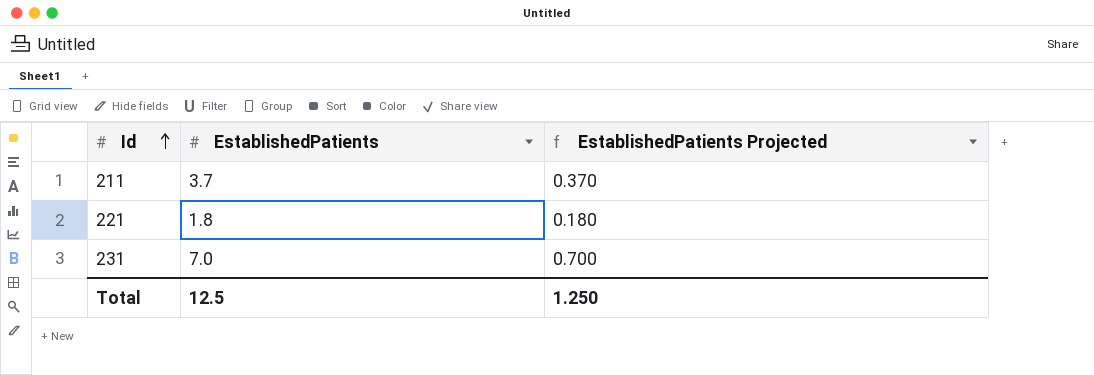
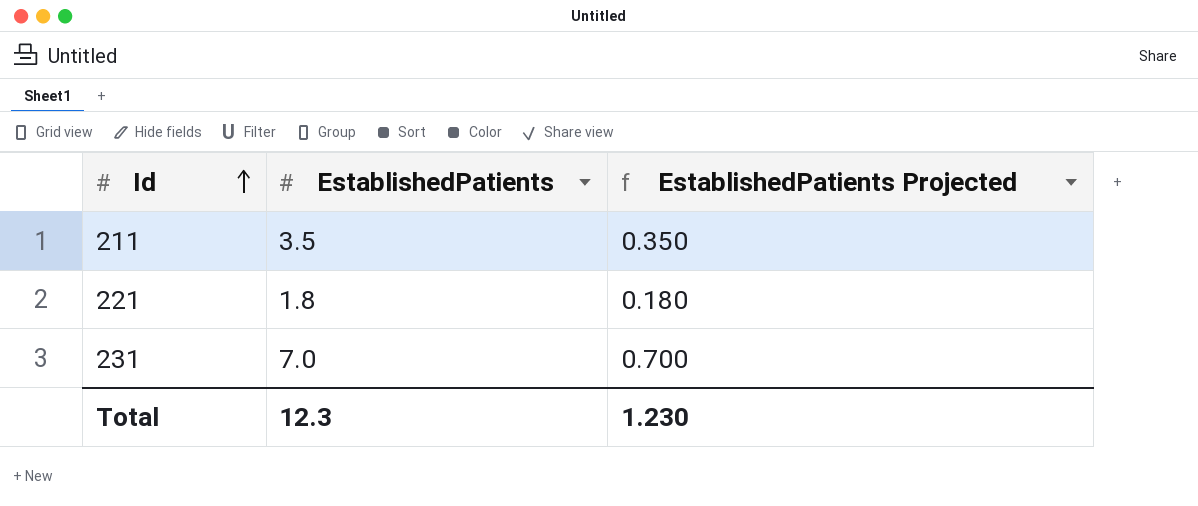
211 | EstablishedPatients: 3.7 -> 3.5
211 | EstablishedPatients Projected: 0.370 -> 0.350
Total | EstablishedPatients: 12.5 -> 12.3
Total | EstablishedPatients Projected: 1.250 -> 1.230

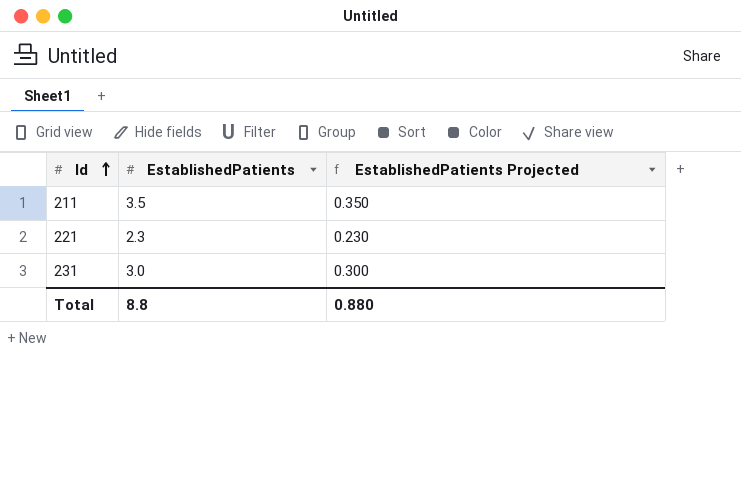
221 | EstablishedPatients: 1.8 -> 2.3
221 | EstablishedPatients Projected: 0.180 -> 0.230
231 | EstablishedPatients: 7.0 -> 3.0
231 | EstablishedPatients Projected: 0.700 -> 0.300
Total | EstablishedPatients: 12.3 -> 8.8
Total | EstablishedPatients Projected: 1.230 -> 0.880

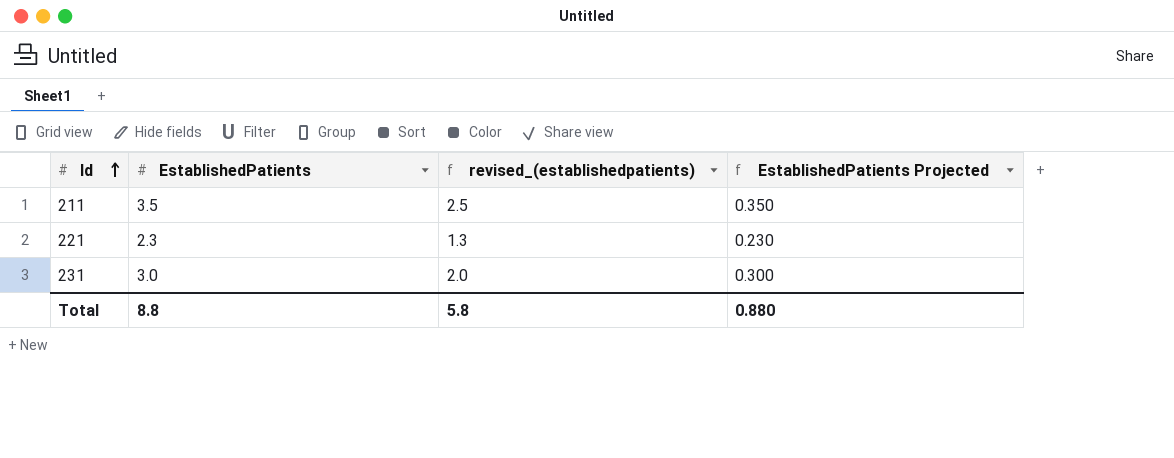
column revised_(establishedpatients) | formula: none -> [EstablishedPatients] - 1

